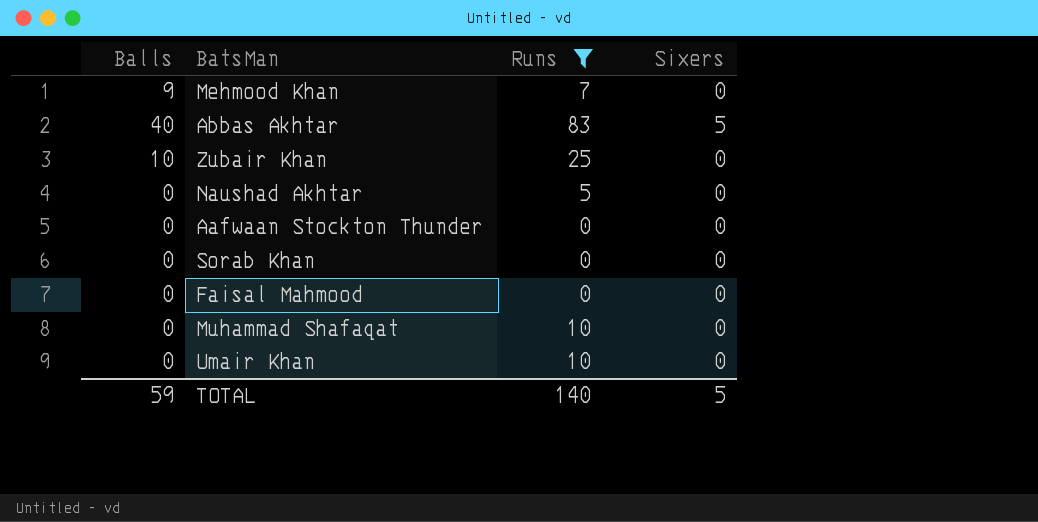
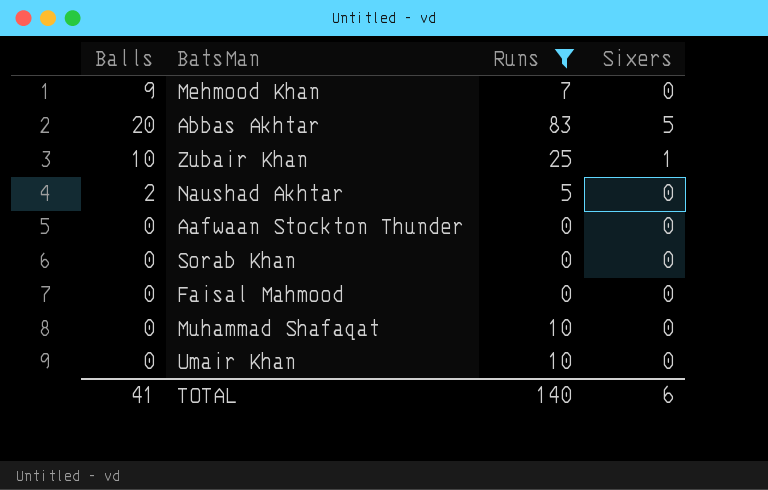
Abbas Akhtar | Balls: 40 -> 20
Zubair Khan | Sixers: 0 -> 1
Naushad Akhtar | Balls: 0 -> 2
TOTAL | Balls: 59 -> 41
TOTAL | Sixers: 5 -> 6

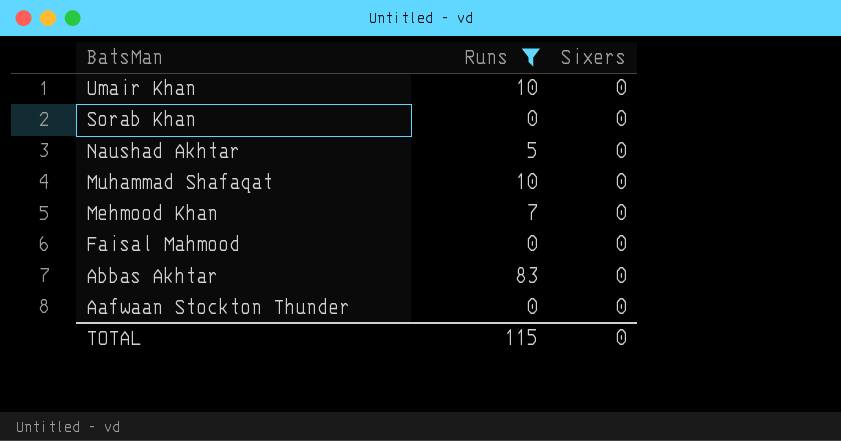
row order: none -> BatsMan descending
column Balls | position: 1 -> none
row Zubair Khan: 10 | 25 | 1 -> none
Abbas Akhtar | Sixers: 5 -> 0
TOTAL | Runs: 140 -> 115
TOTAL | Sixers: 6 -> 0

